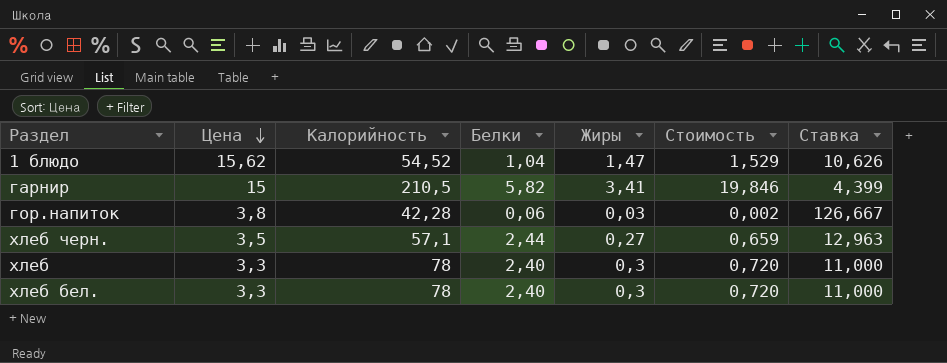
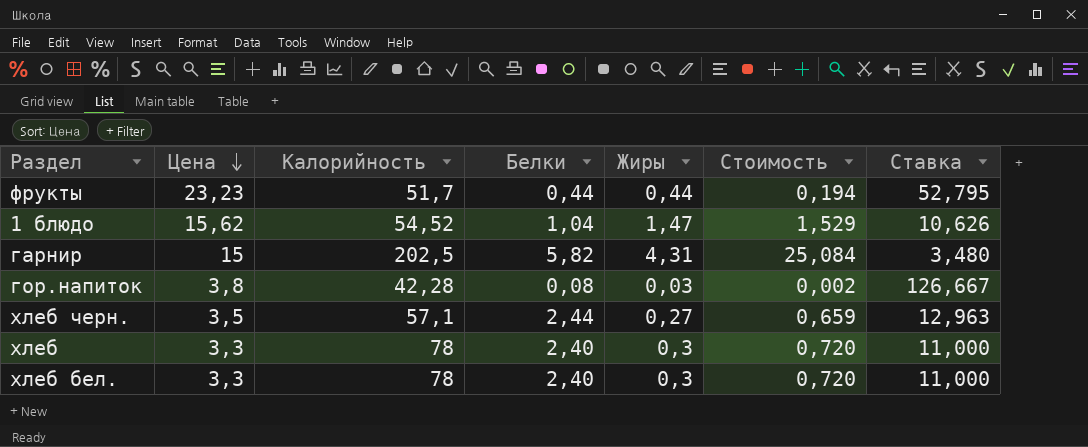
row фрукты: none -> 23,23 | 51,7 | 0,44 | 0,44 | 0,194 | 52,795
гарнир | Калорийность: 210,5 -> 202,5
гарнир | Жиры: 3,41 -> 4,31
гарнир | Стоимость: 19,846 -> 25,084
гарнир | Ставка: 4,399 -> 3,480
гор.напиток | Белки: 0,06 -> 0,08

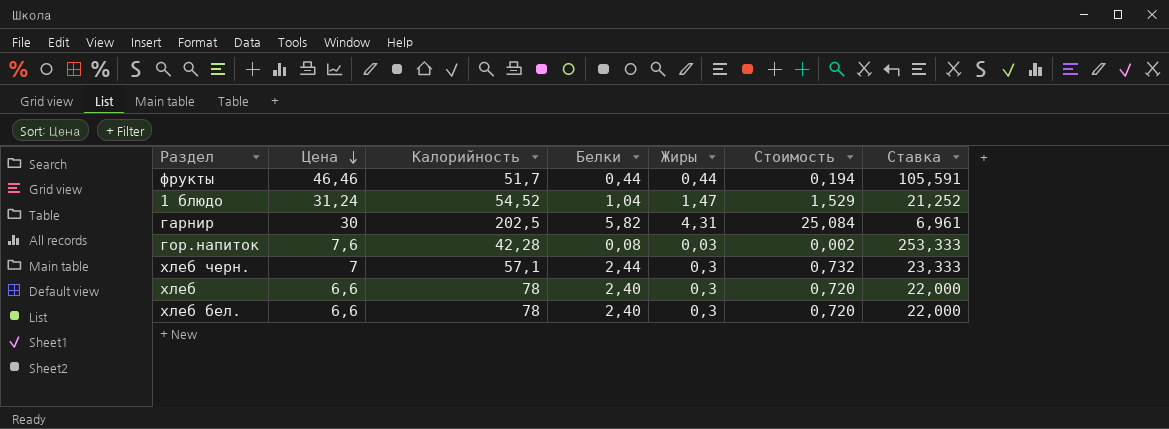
фрукты | Цена: 23,23 -> 46,46
фрукты | Ставка: 52,795 -> 105,591
1 блюдо | Цена: 15,62 -> 31,24
1 блюдо | Ставка: 10,626 -> 21,252
гарнир | Цена: 15 -> 30
гарнир | Ставка: 3,480 -> 6,961
гор.напиток | Цена: 3,8 -> 7,6
гор.напиток | Ставка: 126,667 -> 253,333
хлеб черн. | Цена: 3,5 -> 7
хлеб черн. | Жиры: 0,27 -> 0,3
хлеб черн. | Стоимость: 0,659 -> 0,732
хлеб черн. | Ставка: 12,963 -> 23,333
хлеб | Цена: 3,3 -> 6,6
хлеб | Ставка: 11,000 -> 22,000
хлеб бел. | Цена: 3,3 -> 6,6
хлеб бел. | Ставка: 11,000 -> 22,000

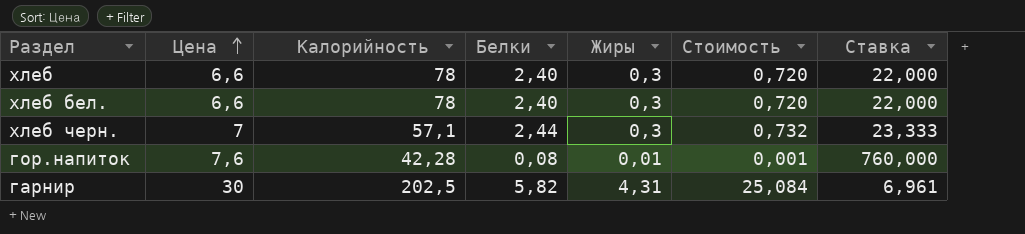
row order: Цена descending -> Цена ascending
row фрукты: 46,46 | 51,7 | 0,44 | 0,44 | 0,194 | 105,591 -> none
row 1 блюдо: 31,24 | 54,52 | 1,04 | 1,47 | 1,529 | 21,252 -> none
гор.напиток | Жиры: 0,03 -> 0,01
гор.напиток | Стоимость: 0,002 -> 0,001
гор.напиток | Ставка: 253,333 -> 760,000

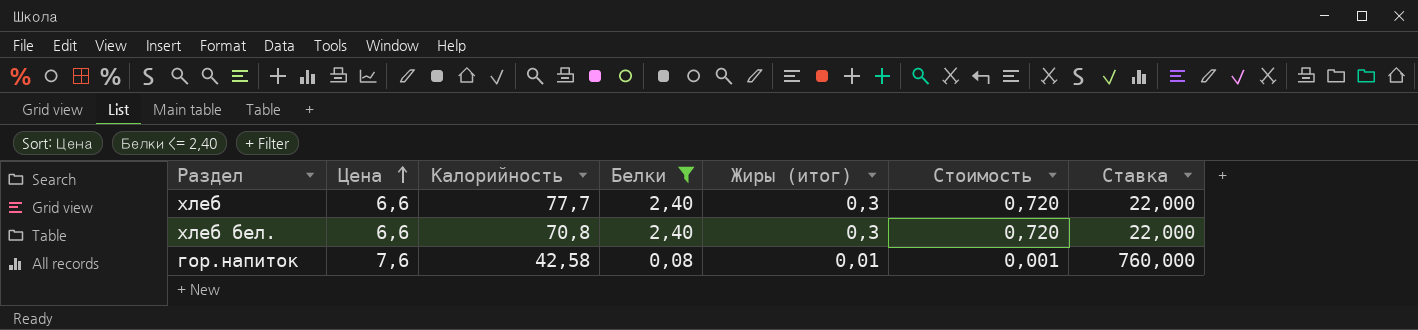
filter: none -> Белки <= 2,40
column name: Жиры -> Жиры (итог)
хлеб | Калорийность: 78 -> 77,7
хлеб бел. | Калорийность: 78 -> 70,8
гор.напиток | Калорийность: 42,28 -> 42,58

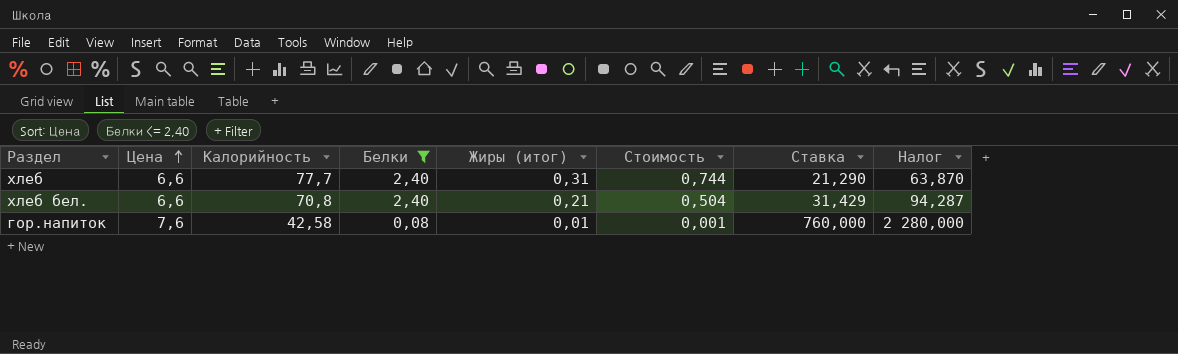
column Налог | formula: none -> [Ставка] * 3
хлеб | Жиры (итог): 0,3 -> 0,31
хлеб | Стоимость: 0,720 -> 0,744
хлеб | Ставка: 22,000 -> 21,290
хлеб бел. | Жиры (итог): 0,3 -> 0,21
хлеб бел. | Стоимость: 0,720 -> 0,504
хлеб бел. | Ставка: 22,000 -> 31,429

